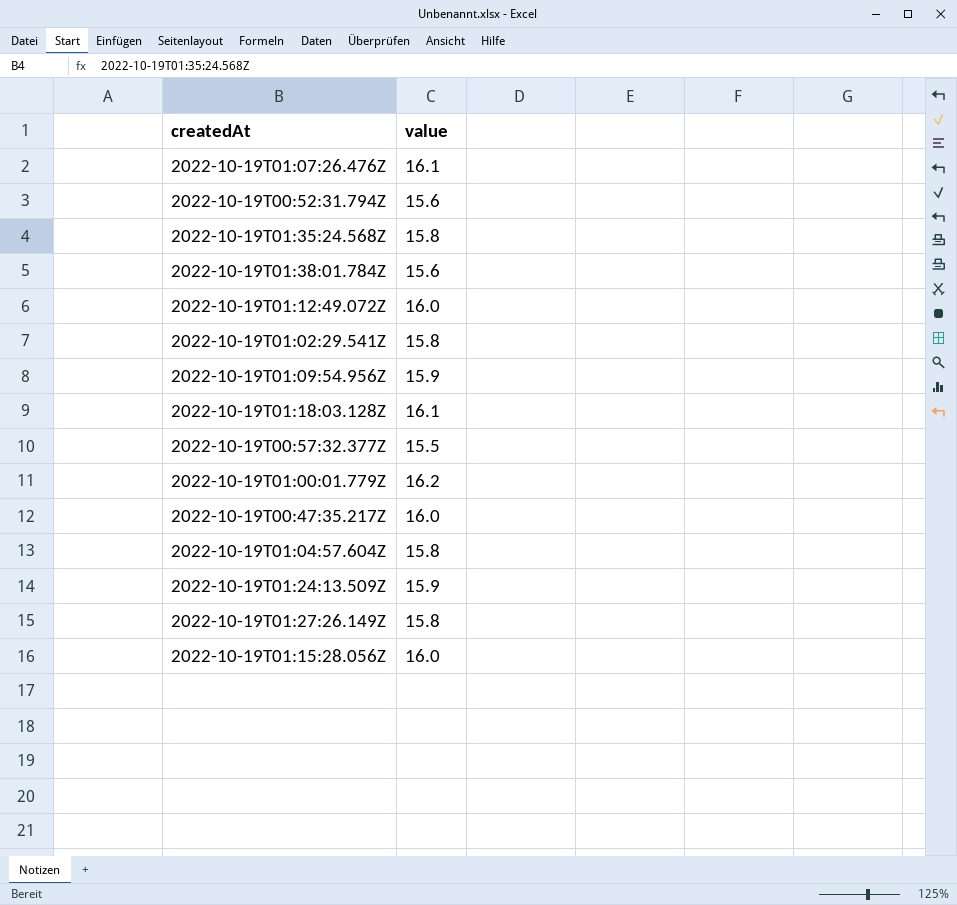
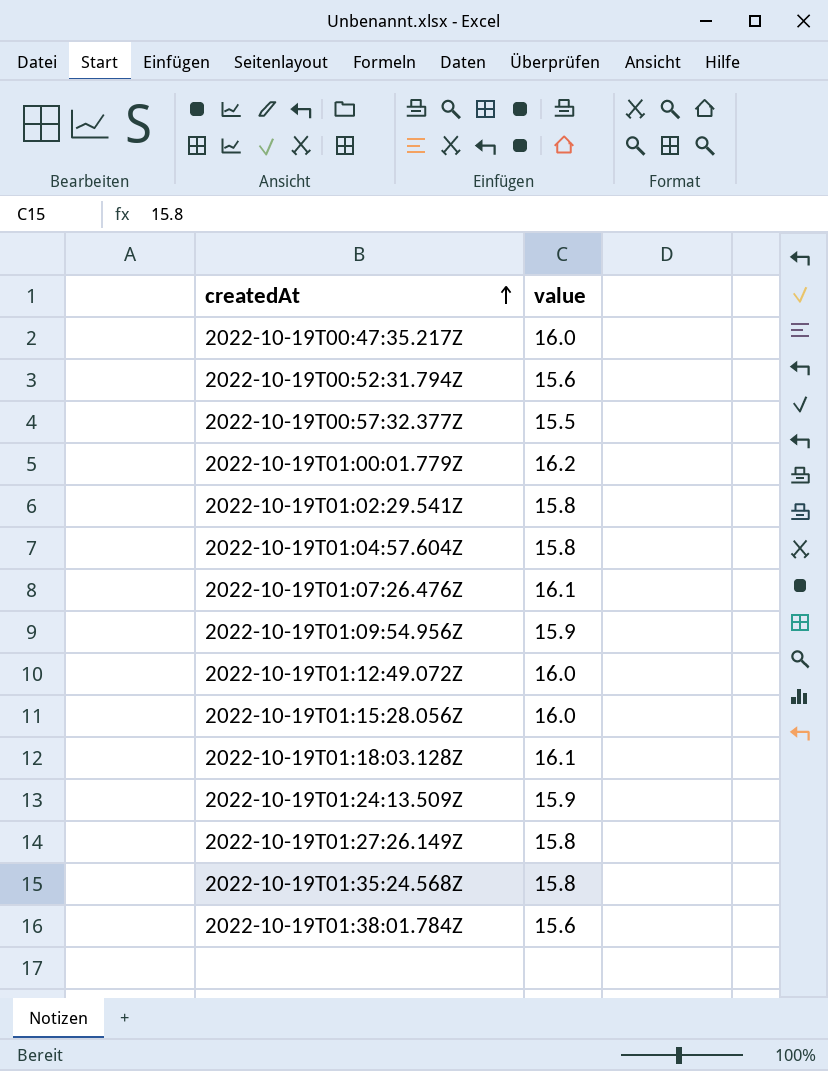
row order: none -> createdAt ascending

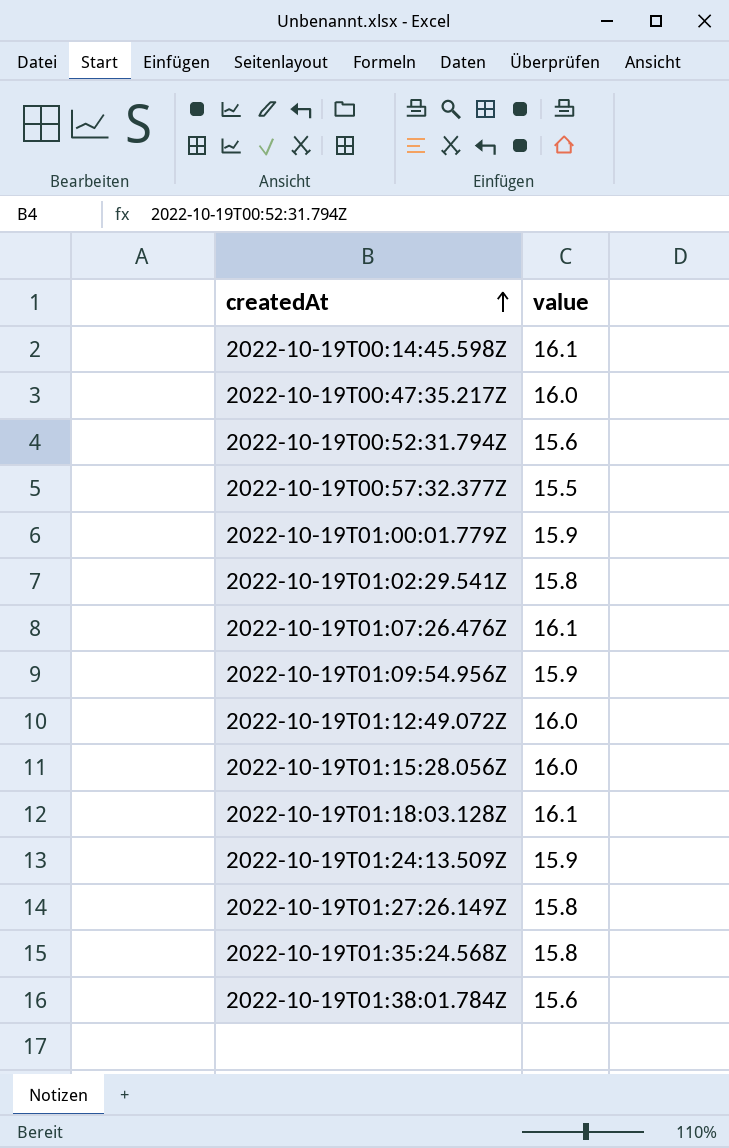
row 2022-10-19T01:04:57.604Z: 15.8 -> none
row 2022-10-19T00:14:45.598Z: none -> 16.1
2022-10-19T01:00:01.779Z | value: 16.2 -> 15.9

